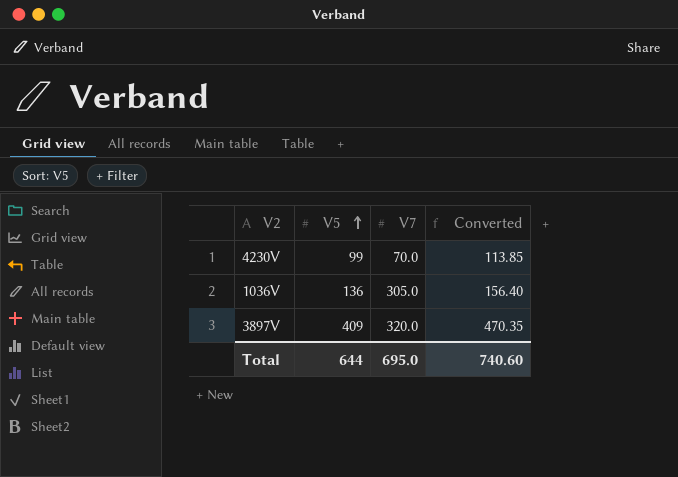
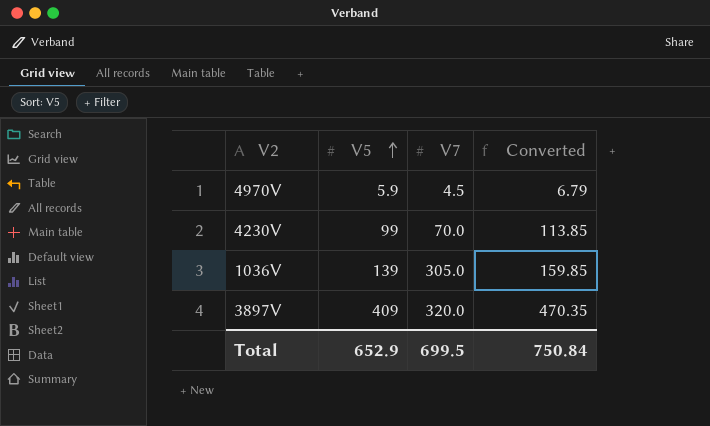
row 4970V: none -> 5.9 | 4.5 | 6.79
1036V | V5: 136 -> 139
1036V | Converted: 156.40 -> 159.85
Total | V5: 644 -> 652.9
Total | V7: 695.0 -> 699.5
Total | Converted: 740.60 -> 750.84

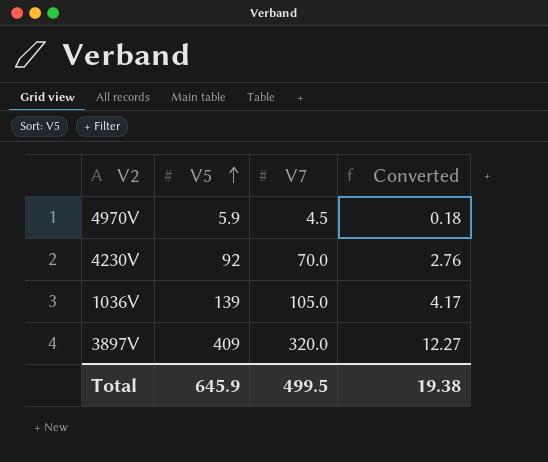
column Converted | formula: [V5] * 1.15 -> [V5] * 0.03
4230V | V5: 99 -> 92
1036V | V7: 305.0 -> 105.0
Total | V5: 652.9 -> 645.9
Total | V7: 699.5 -> 499.5
Total | Converted: 750.84 -> 19.38

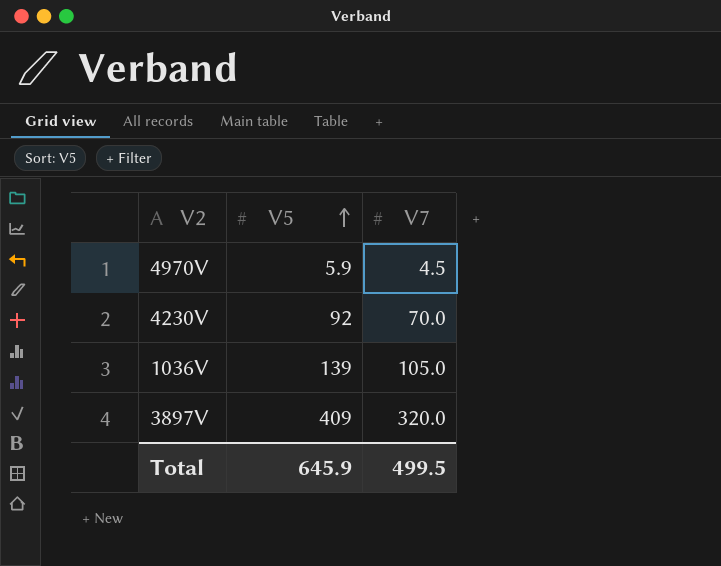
column Converted | formula: [V5] * 0.03 -> none

